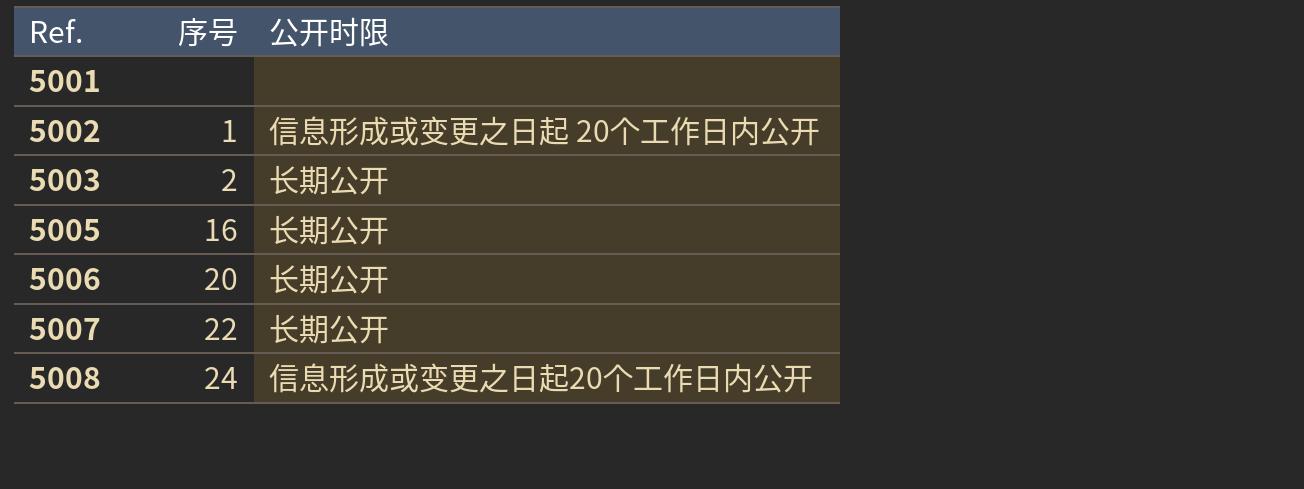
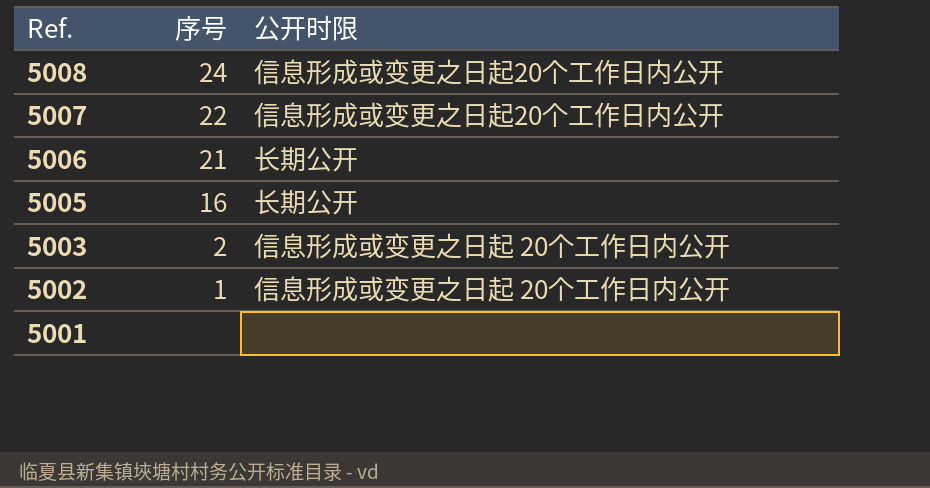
row order: Ref. ascending -> Ref. descending
5007 | 公开时限: 长期公开 -> 信息形成或变更之日起20个工作日内公开
5006 | 序号: 20 -> 21
5003 | 公开时限: 长期公开 -> 信息形成或变更之日起 20个工作日内公开

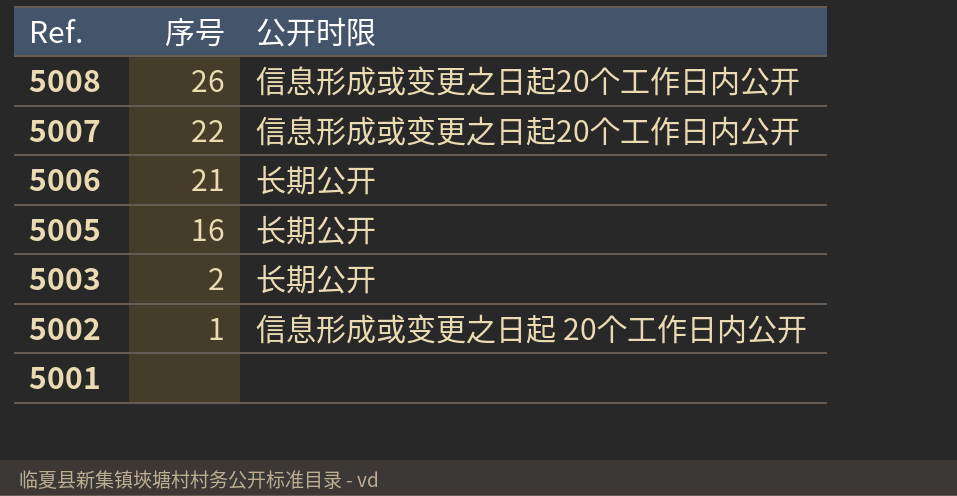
5008 | 序号: 24 -> 26
5003 | 公开时限: 信息形成或变更之日起 20个工作日内公开 -> 长期公开

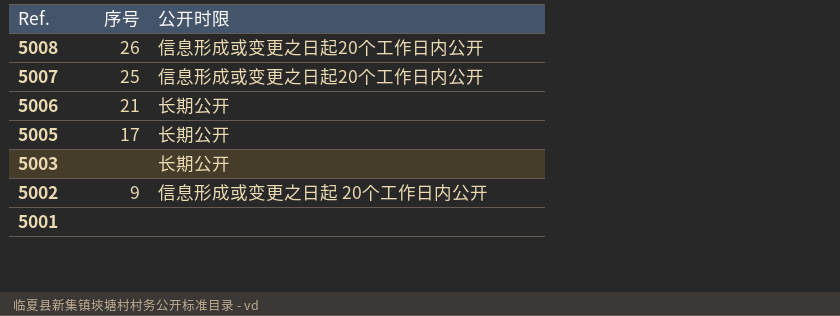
5007 | 序号: 22 -> 25
5005 | 序号: 16 -> 17
5003 | 序号: 2 -> none
5002 | 序号: 1 -> 9

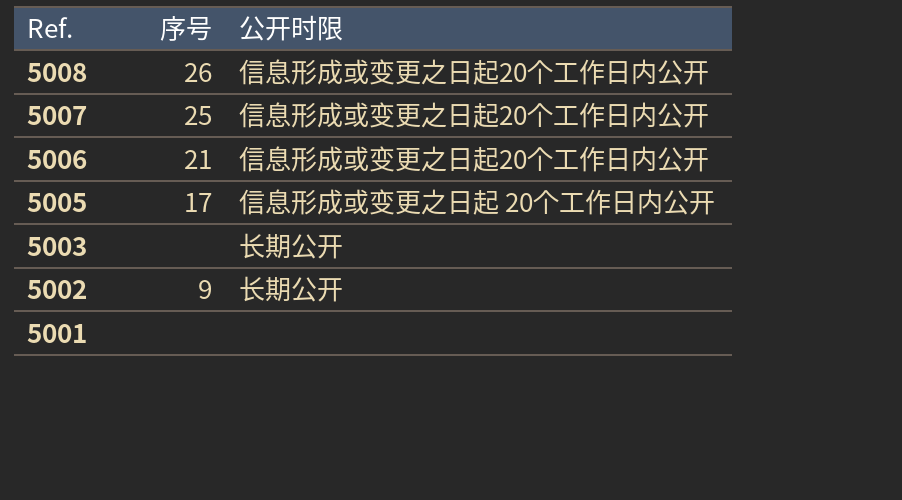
5006 | 公开时限: 长期公开 -> 信息形成或变更之日起20个工作日内公开
5005 | 公开时限: 长期公开 -> 信息形成或变更之日起 20个工作日内公开
5002 | 公开时限: 信息形成或变更之日起 20个工作日内公开 -> 长期公开

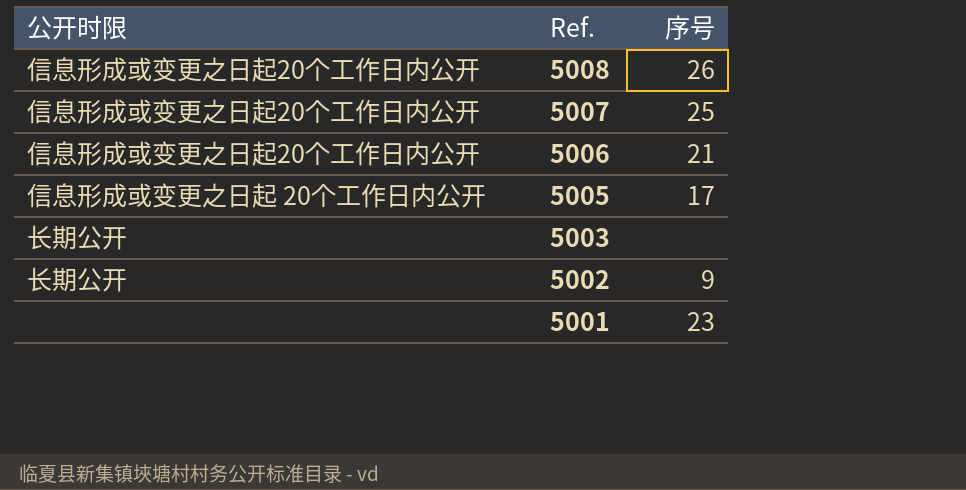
column 公开时限 | position: 3 -> 1
5001 | 序号: none -> 23

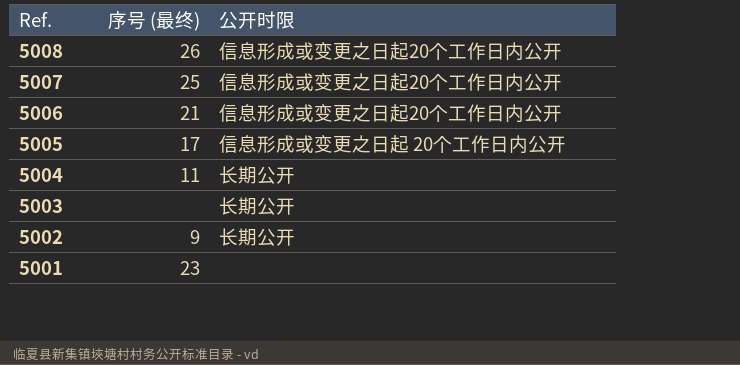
column name: 序号 -> 序号 (最终)
column 公开时限 | position: 1 -> 3
row 5004: none -> 11 | 长期公开

